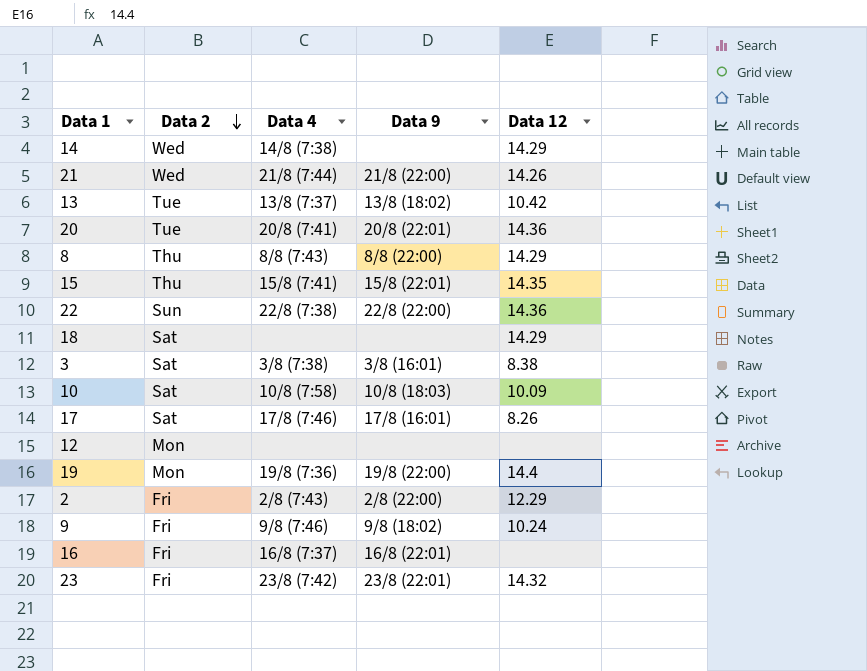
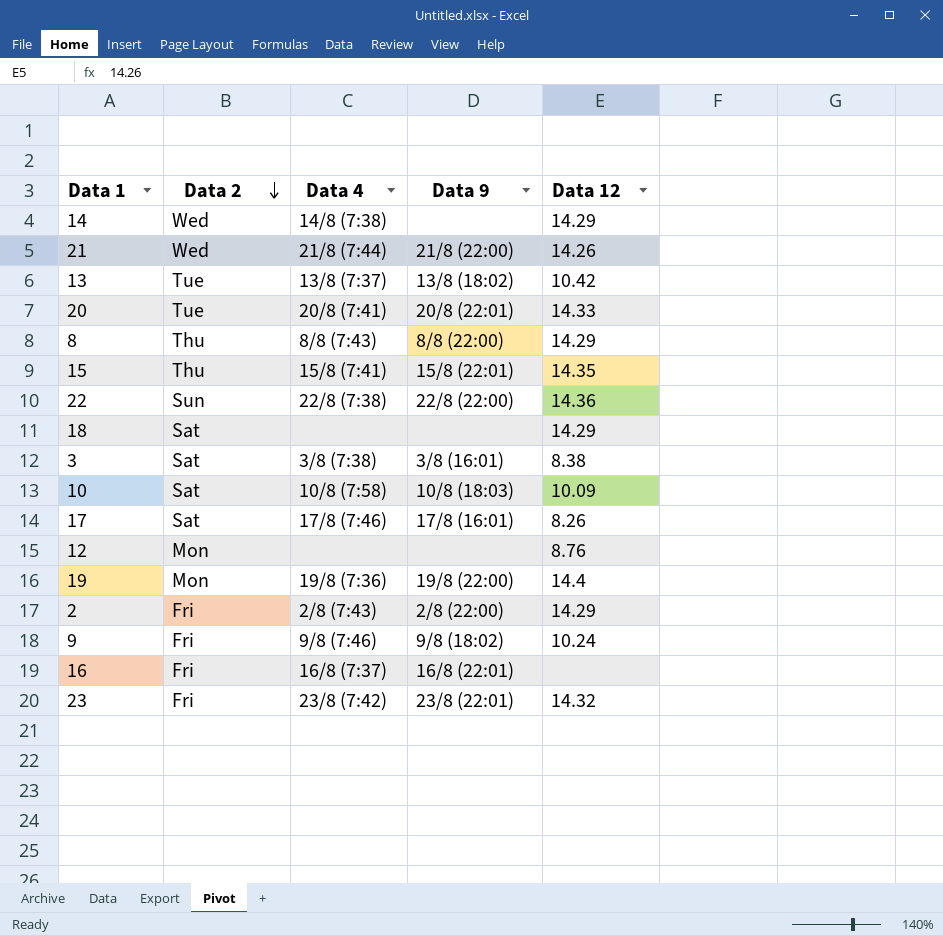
20 | Data 12: 14.36 -> 14.33
12 | Data 12: none -> 8.76
2 | Data 12: 12.29 -> 14.29

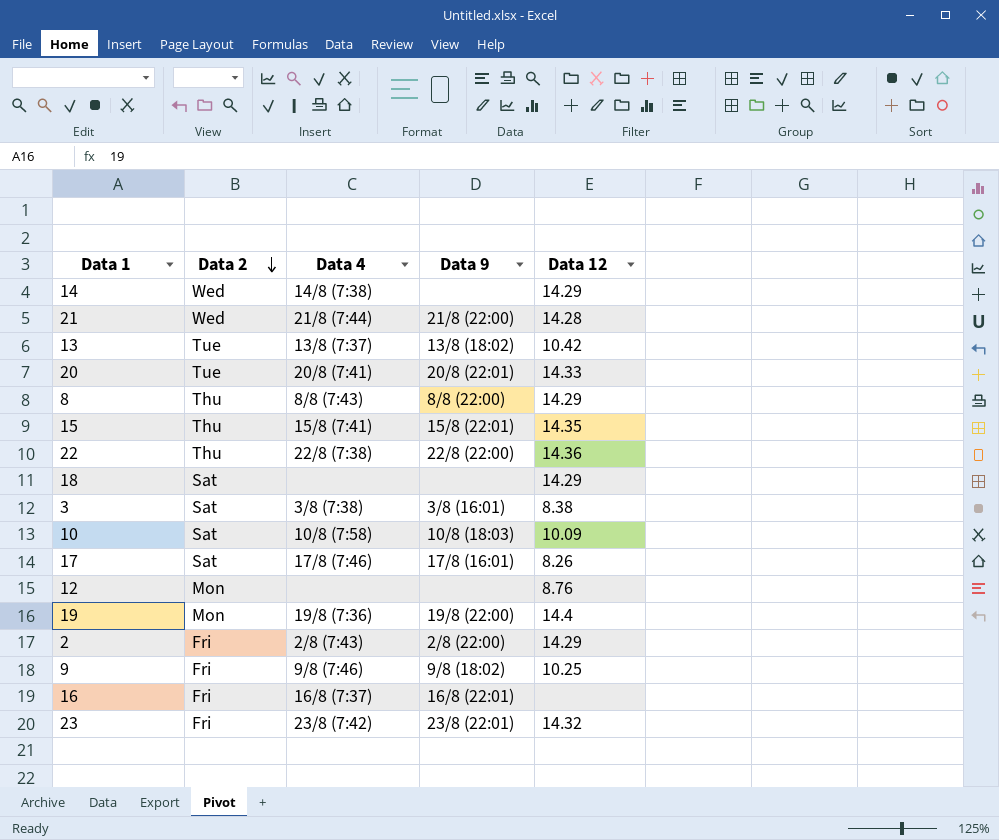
21 | Data 12: 14.26 -> 14.28
22 | Data 2: Sun -> Thu
9 | Data 12: 10.24 -> 10.25

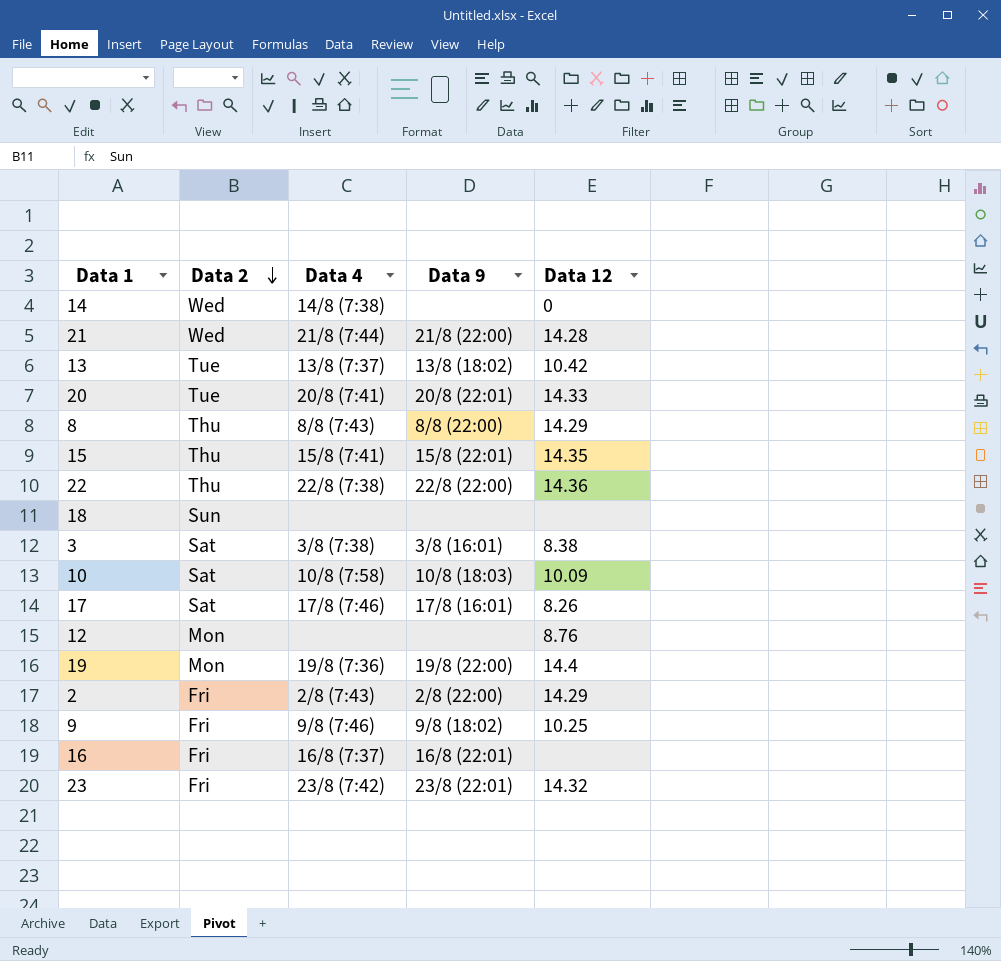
14 | Data 12: 14.29 -> 0
18 | Data 2: Sat -> Sun
18 | Data 12: 14.29 -> none

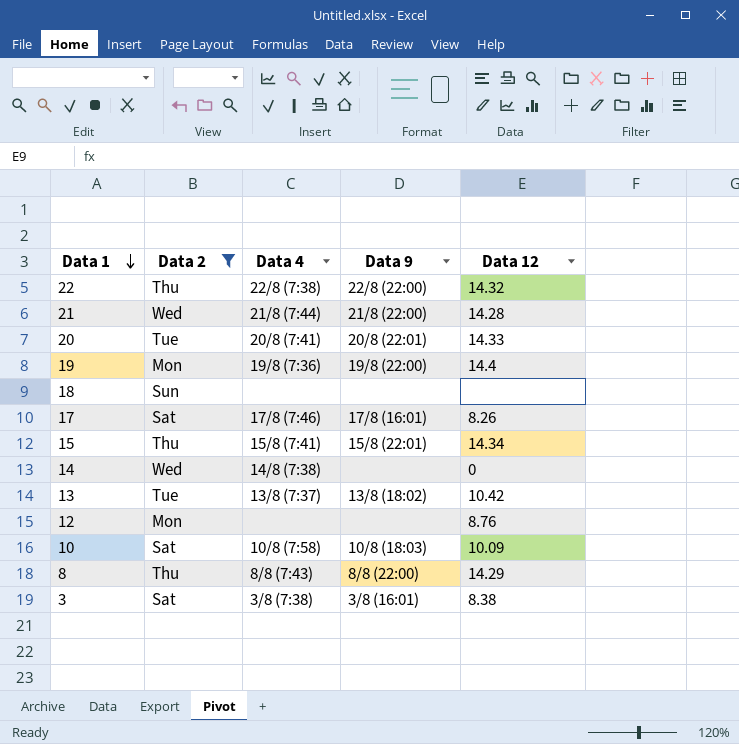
filter: none -> Data 2 != Fri
row order: Data 2 descending -> Data 1 descending
22 | Data 12: 14.36 -> 14.32
15 | Data 12: 14.35 -> 14.34

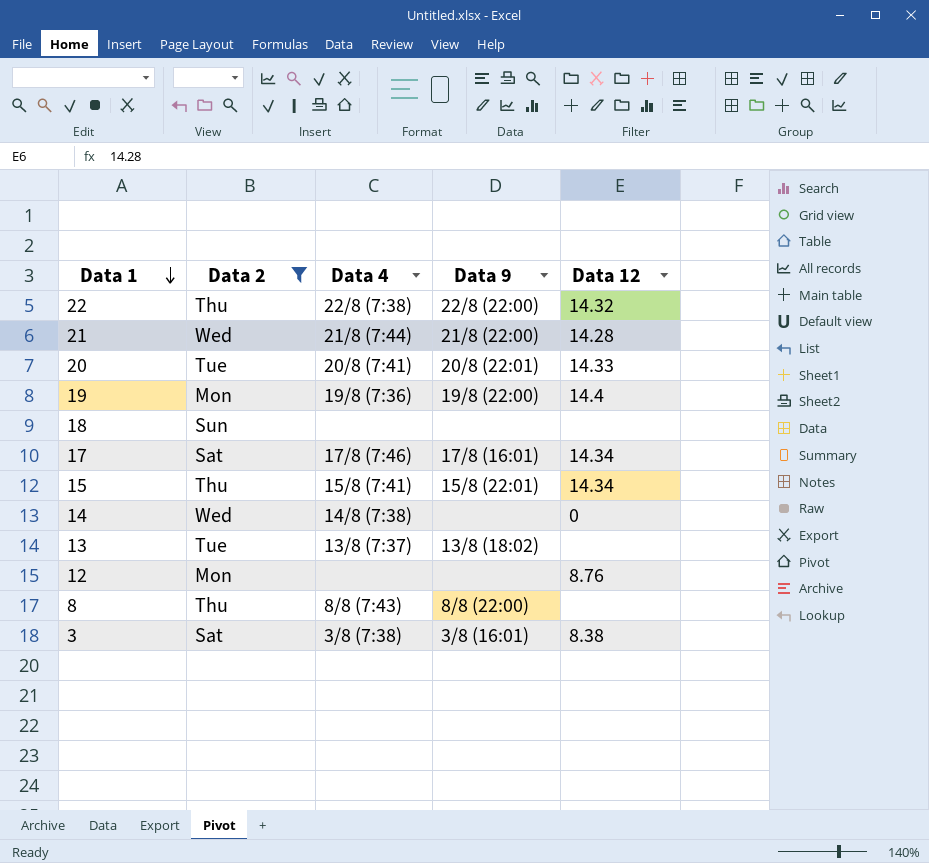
row 10: Sat | 10/8 (7:58) | 10/8 (18:03) | 10.09 -> none
17 | Data 12: 8.26 -> 14.34
13 | Data 12: 10.42 -> none
8 | Data 12: 14.29 -> none

